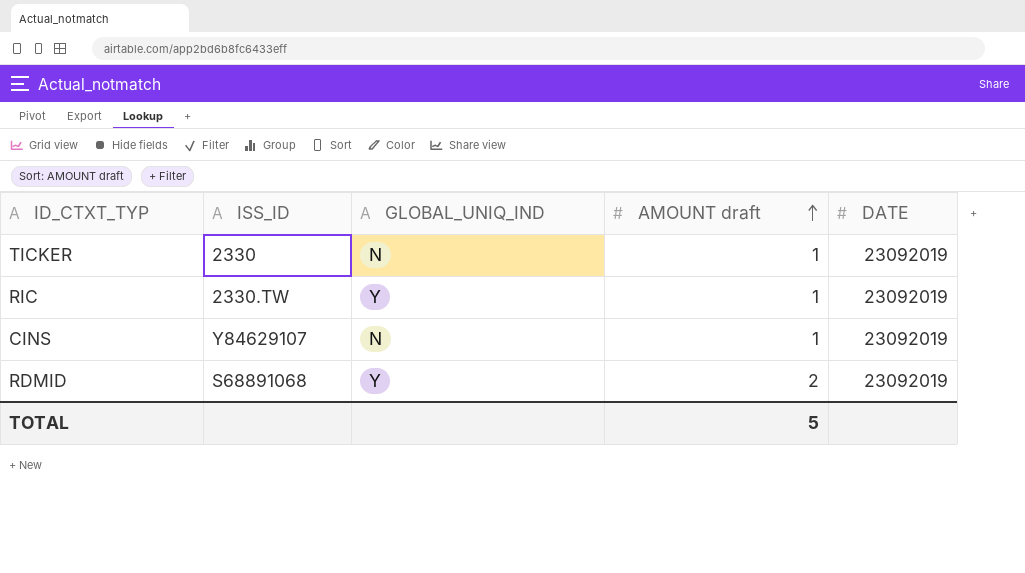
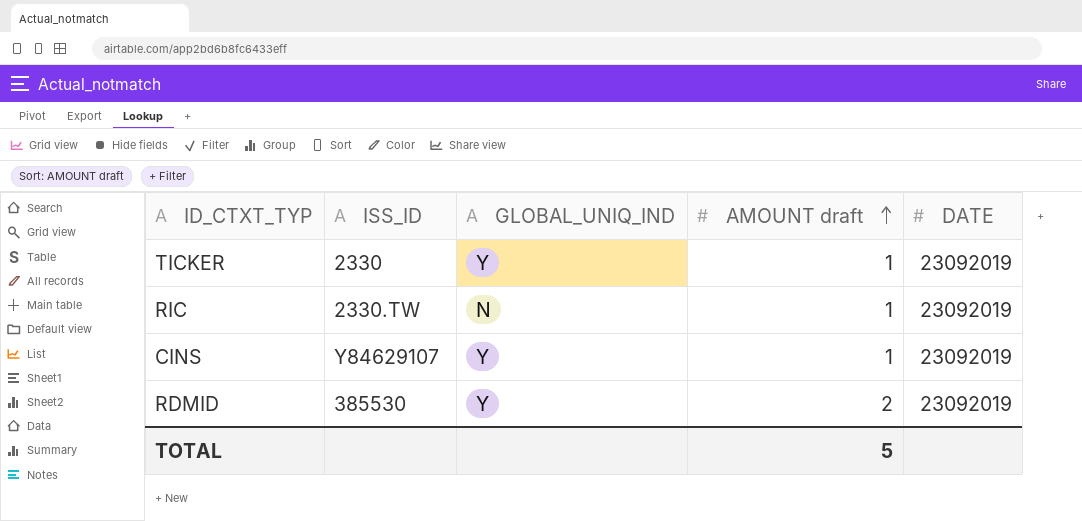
TICKER | GLOBAL_UNIQ_IND: N -> Y
RIC | GLOBAL_UNIQ_IND: Y -> N
CINS | GLOBAL_UNIQ_IND: N -> Y
RDMID | ISS_ID: S68891068 -> 385530

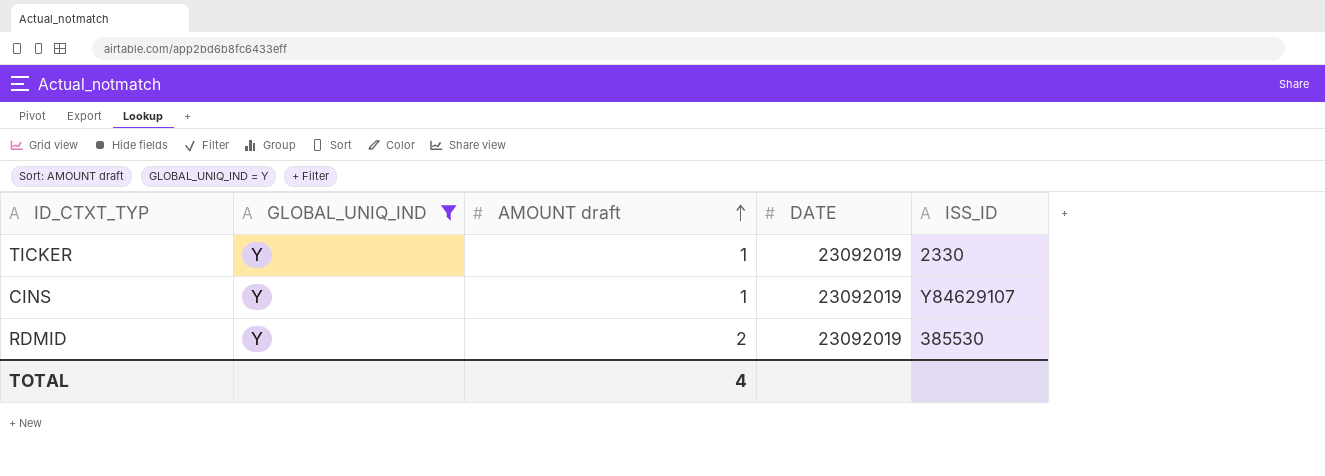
filter: none -> GLOBAL_UNIQ_IND = Y
column ISS_ID | position: 2 -> 5
TOTAL | AMOUNT draft: 5 -> 4

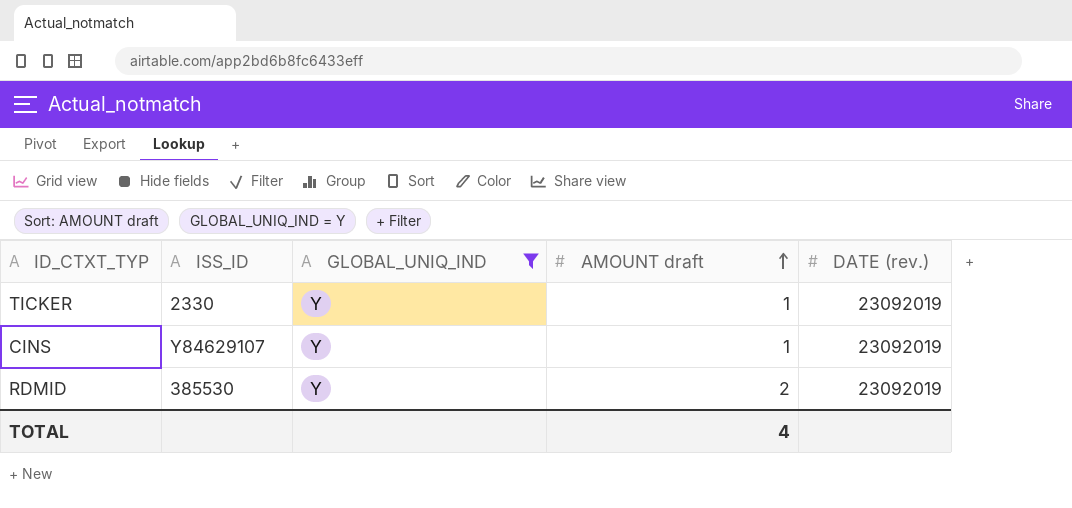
column ISS_ID | position: 5 -> 2
column name: DATE -> DATE (rev.)

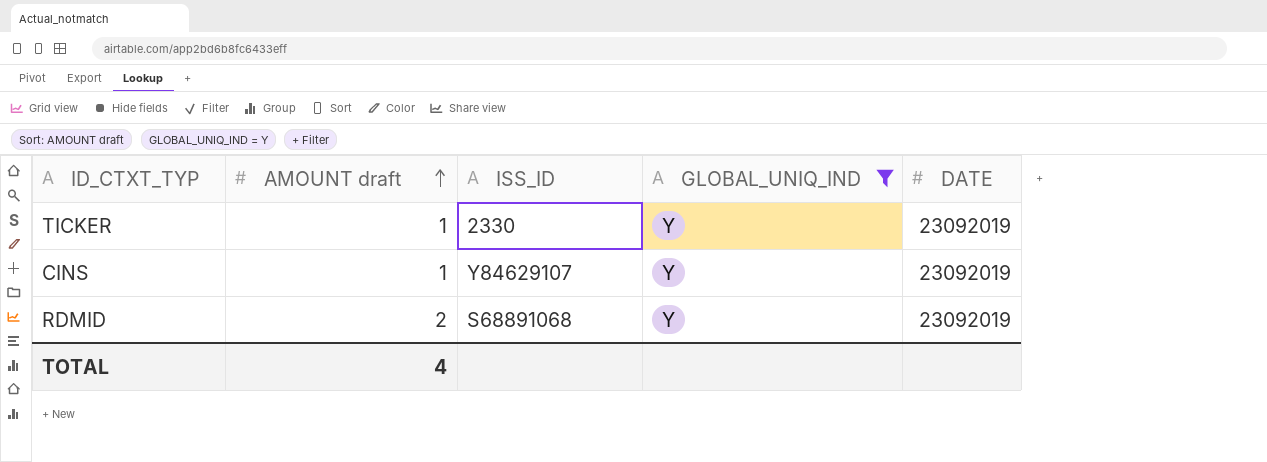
column AMOUNT draft | position: 4 -> 2
column name: DATE (rev.) -> DATE
RDMID | ISS_ID: 385530 -> S68891068

